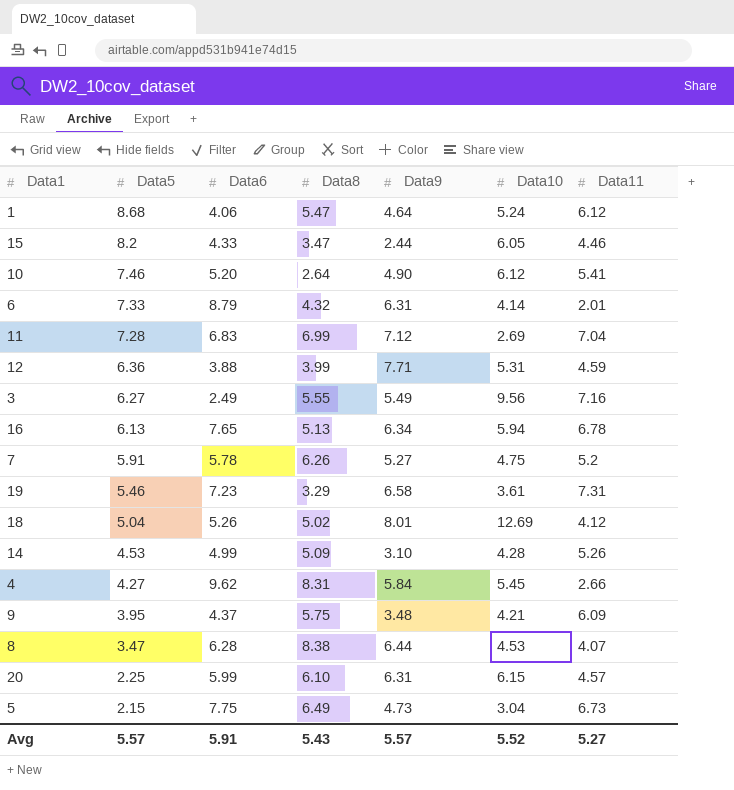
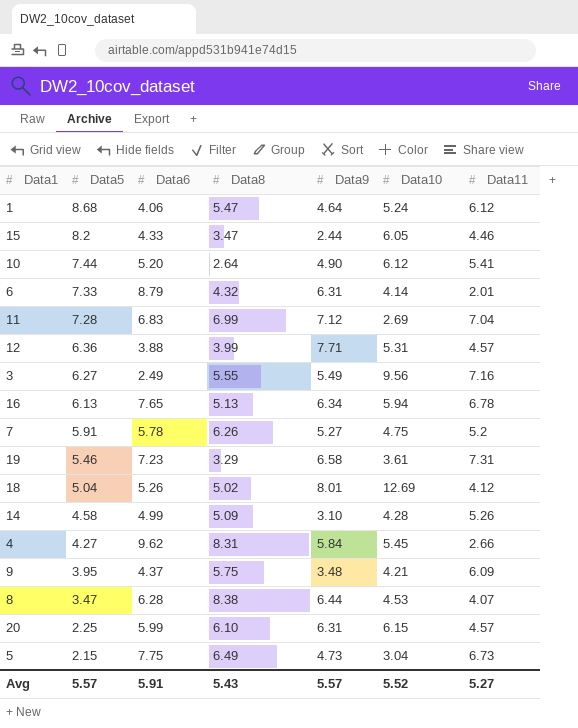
10 | Data5: 7.46 -> 7.44
12 | Data11: 4.59 -> 4.57
14 | Data5: 4.53 -> 4.58

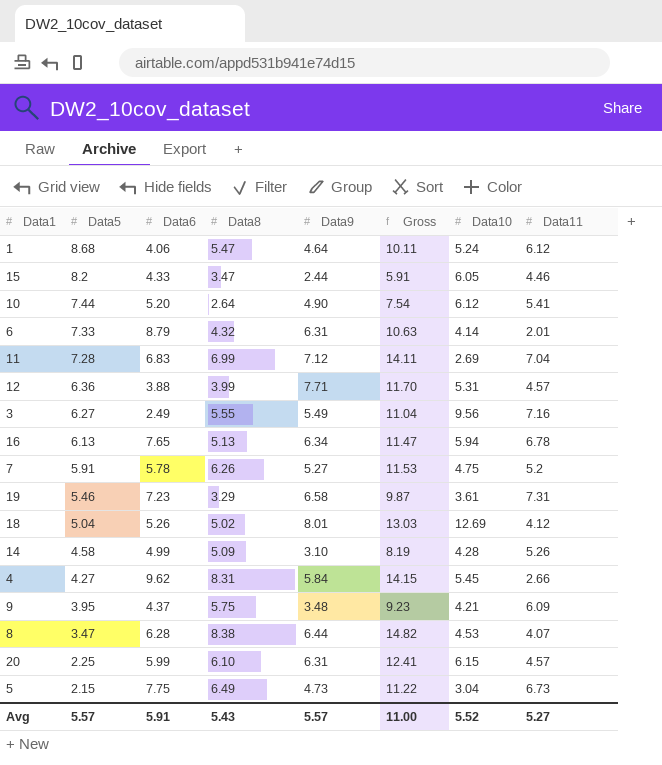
column Gross | formula: none -> [Data8] + [Data9]

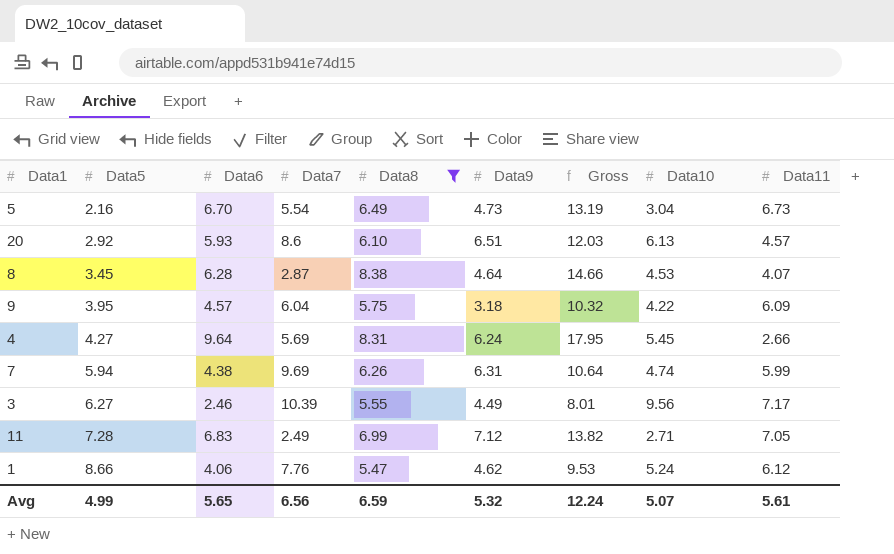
filter: none -> Data8 >= 5.47
row order: Data5 descending -> Data5 ascending
column Data7 | position: none -> 4
column Gross | formula: [Data8] + [Data9] -> [Data6] + [Data8]
5 | Data5: 2.15 -> 2.16
5 | Data6: 7.75 -> 6.70
20 | Data5: 2.25 -> 2.92
20 | Data6: 5.99 -> 5.93
20 | Data9: 6.31 -> 6.51
20 | Data10: 6.15 -> 6.13
8 | Data5: 3.47 -> 3.45
8 | Data9: 6.44 -> 4.64
9 | Data6: 4.37 -> 4.57
9 | Data9: 3.48 -> 3.18
9 | Data10: 4.21 -> 4.22
4 | Data6: 9.62 -> 9.64
4 | Data9: 5.84 -> 6.24
7 | Data5: 5.91 -> 5.94
7 | Data6: 5.78 -> 4.38
7 | Data9: 5.27 -> 6.31
7 | Data10: 4.75 -> 4.74
7 | Data11: 5.2 -> 5.99
3 | Data6: 2.49 -> 2.46
3 | Data9: 5.49 -> 4.49
3 | Data11: 7.16 -> 7.17
11 | Data10: 2.69 -> 2.71
11 | Data11: 7.04 -> 7.05
1 | Data5: 8.68 -> 8.66
1 | Data9: 4.64 -> 4.62
Avg | Data5: 5.57 -> 4.99
Avg | Data6: 5.91 -> 5.65
Avg | Data8: 5.43 -> 6.59
Avg | Data9: 5.57 -> 5.32
Avg | Gross: 11.00 -> 12.24
Avg | Data10: 5.52 -> 5.07
Avg | Data11: 5.27 -> 5.61

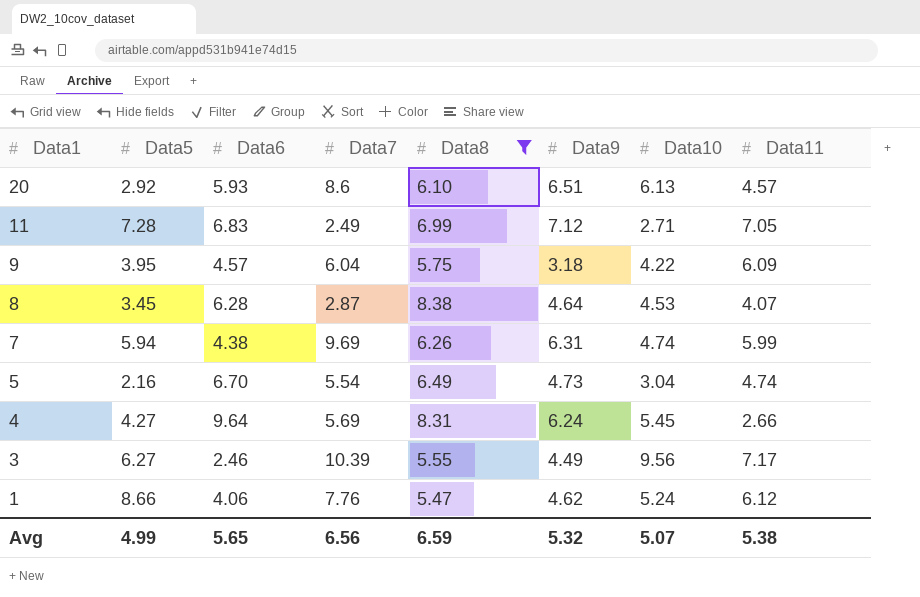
row order: Data5 ascending -> Data1 descending
column Gross | formula: [Data6] + [Data8] -> none
5 | Data11: 6.73 -> 4.74
Avg | Data11: 5.61 -> 5.38

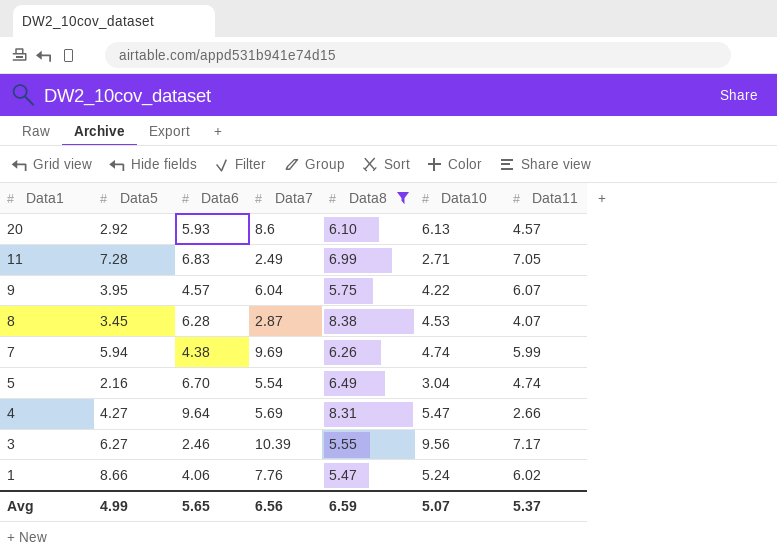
column Data9 | position: 6 -> none
9 | Data11: 6.09 -> 6.07
4 | Data10: 5.45 -> 5.47
1 | Data11: 6.12 -> 6.02
Avg | Data11: 5.38 -> 5.37

